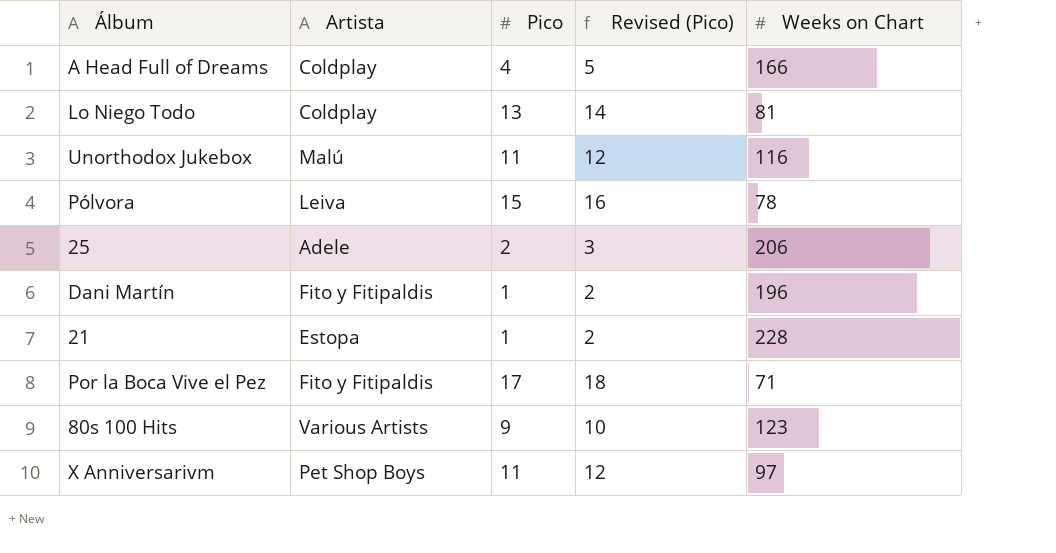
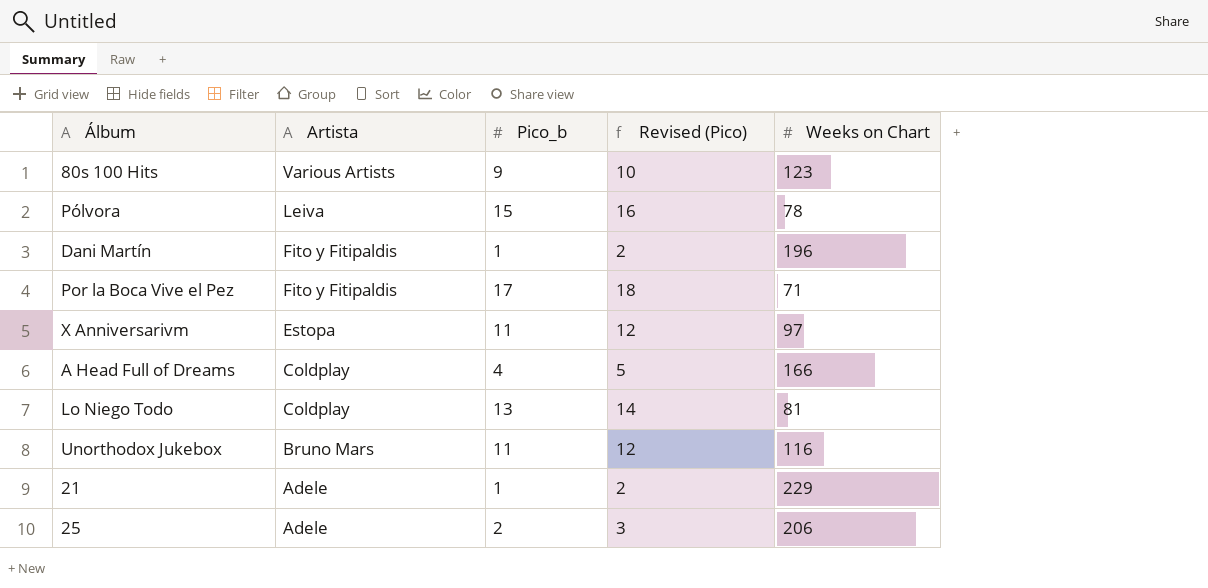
row order: none -> Artista descending
column name: Pico -> Pico_b
X Anniversarivm | Artista: Pet Shop Boys -> Estopa
Unorthodox Jukebox | Artista: Malú -> Bruno Mars
21 | Artista: Estopa -> Adele
21 | Weeks on Chart: 228 -> 229

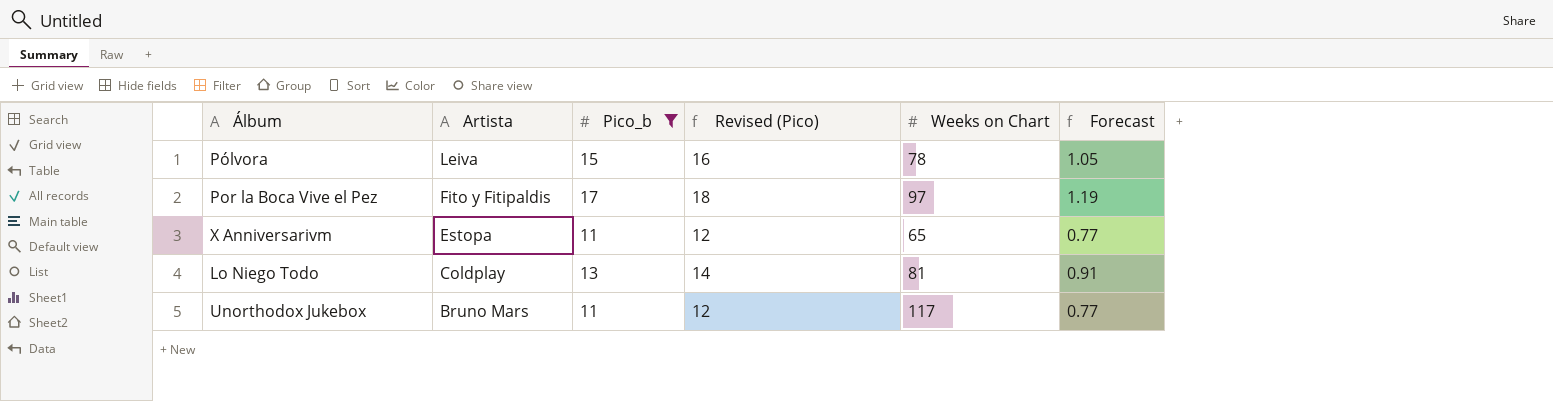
filter: none -> Pico_b >= 11
column Forecast | formula: none -> [Pico_b] * 0.07
Por la Boca Vive el Pez | Weeks on Chart: 71 -> 97
X Anniversarivm | Weeks on Chart: 97 -> 65
Unorthodox Jukebox | Weeks on Chart: 116 -> 117

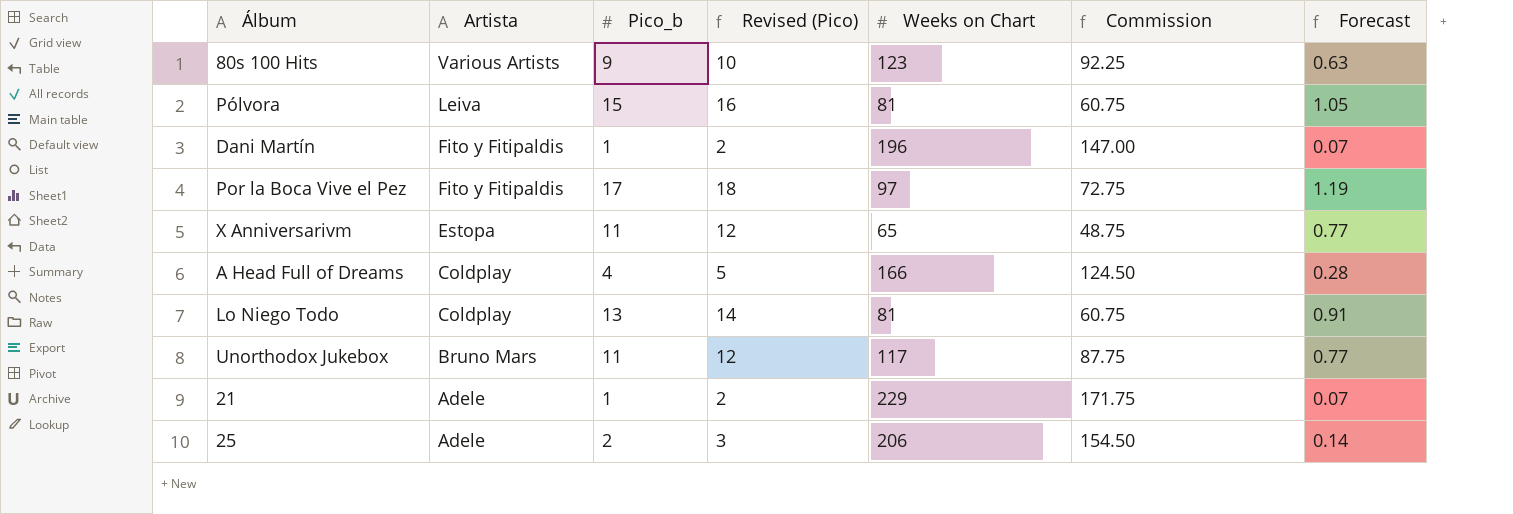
filter: Pico_b >= 11 -> none
column Commission | formula: none -> [Weeks on Chart] * 0.75
Pólvora | Weeks on Chart: 78 -> 81

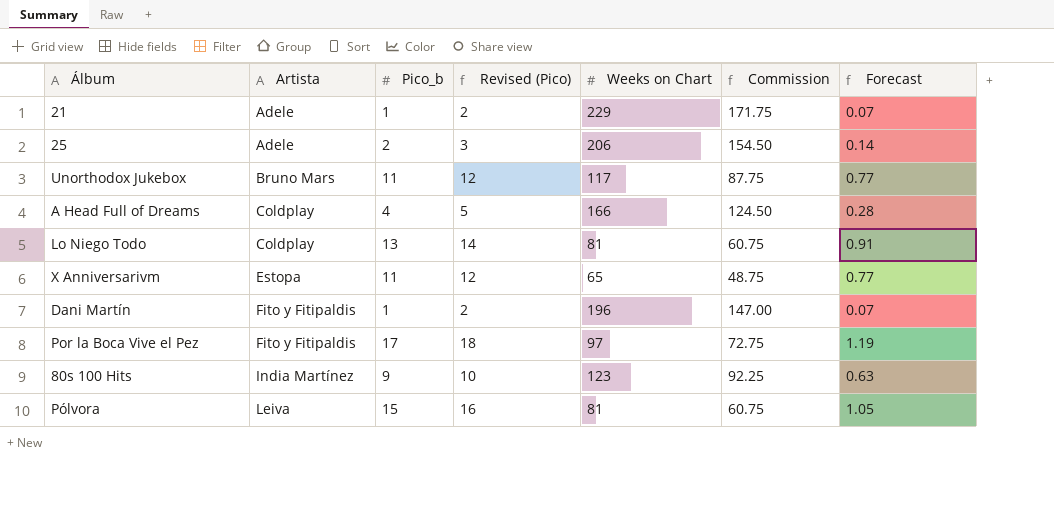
row order: Artista descending -> Artista ascending
80s 100 Hits | Artista: Various Artists -> India Martínez

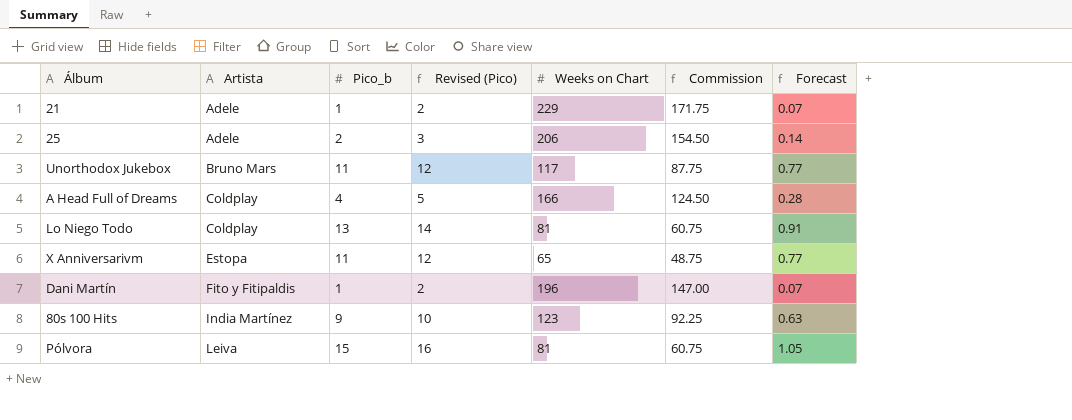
row Por la Boca Vive el Pez: Fito y Fitipaldis | 17 | 18 | 97 | 72.75 | 1.19 -> none

